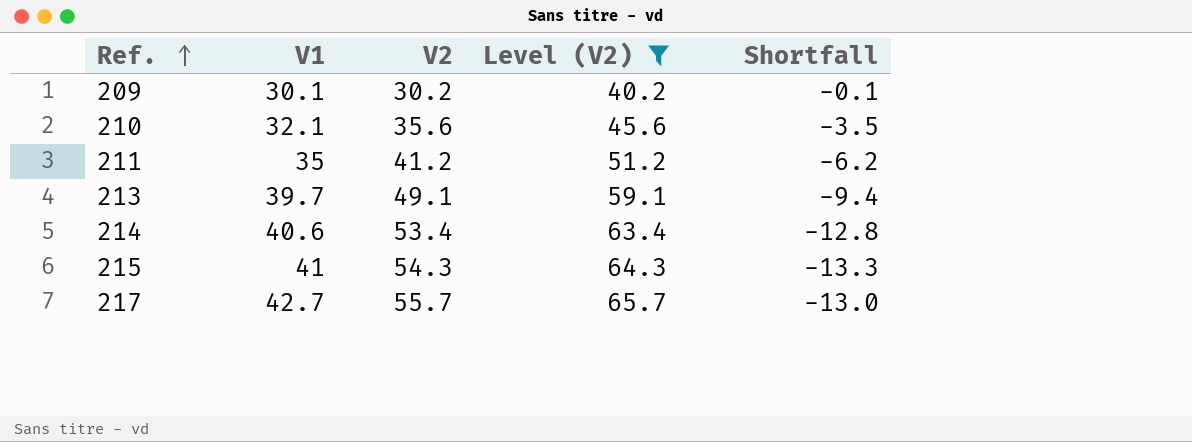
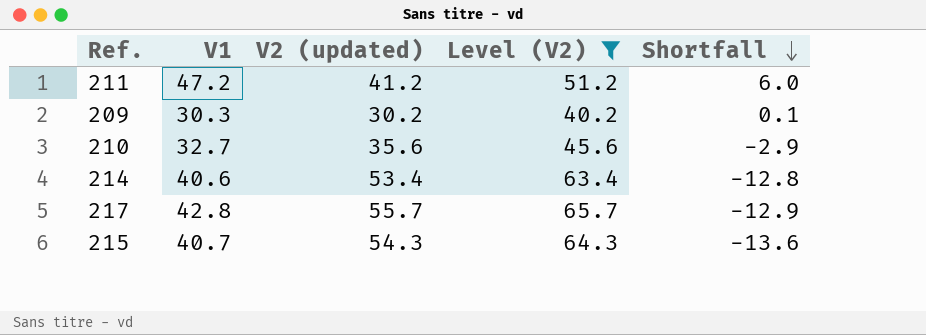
row order: Ref. ascending -> Shortfall descending
column name: V2 -> V2 (updated)
row 213: 39.7 | 49.1 | 59.1 | -9.4 -> none
211 | V1: 35 -> 47.2
211 | Shortfall: -6.2 -> 6.0
209 | V1: 30.1 -> 30.3
209 | Shortfall: -0.1 -> 0.1
210 | V1: 32.1 -> 32.7
210 | Shortfall: -3.5 -> -2.9
217 | V1: 42.7 -> 42.8
217 | Shortfall: -13.0 -> -12.9
215 | V1: 41 -> 40.7
215 | Shortfall: -13.3 -> -13.6

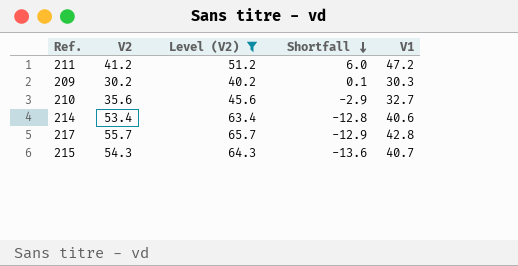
column name: V2 (updated) -> V2
column V1 | position: 2 -> 5

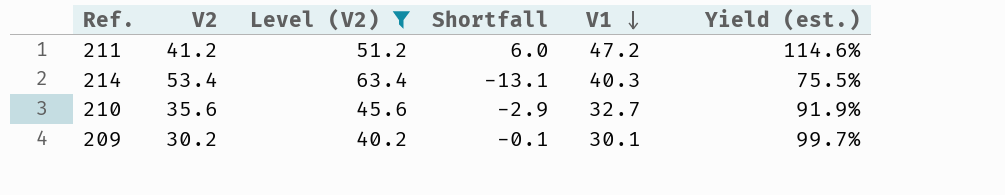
row order: Shortfall descending -> V1 descending
column Yield (est.) | formula: none -> [V1] / [V2]
row 217: 55.7 | 65.7 | -12.9 | 42.8 -> none
row 215: 54.3 | 64.3 | -13.6 | 40.7 -> none
214 | Shortfall: -12.8 -> -13.1
214 | V1: 40.6 -> 40.3
209 | Shortfall: 0.1 -> -0.1
209 | V1: 30.3 -> 30.1

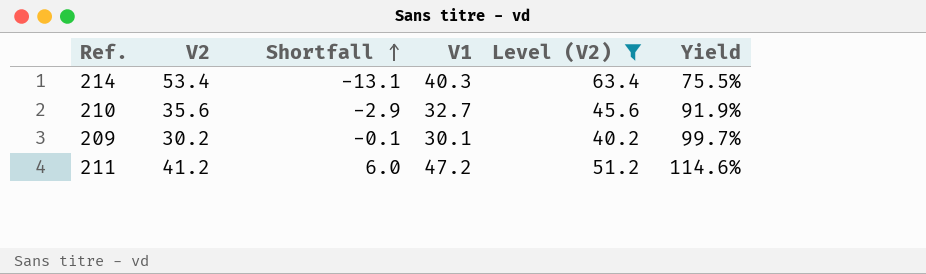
row order: V1 descending -> Shortfall ascending
column Level (V2) | position: 3 -> 5
column name: Yield (est.) -> Yield

